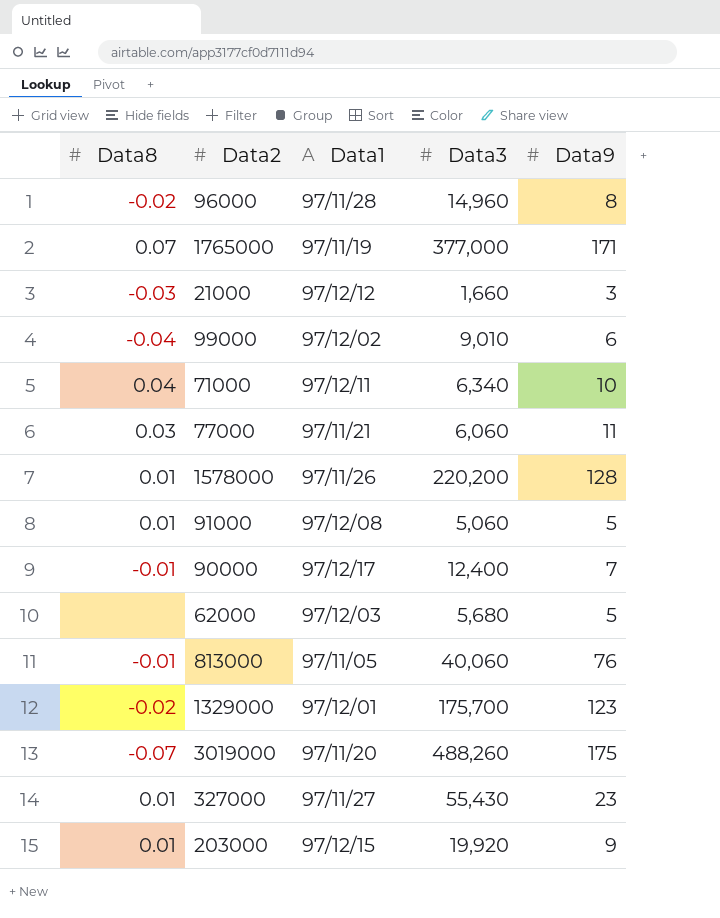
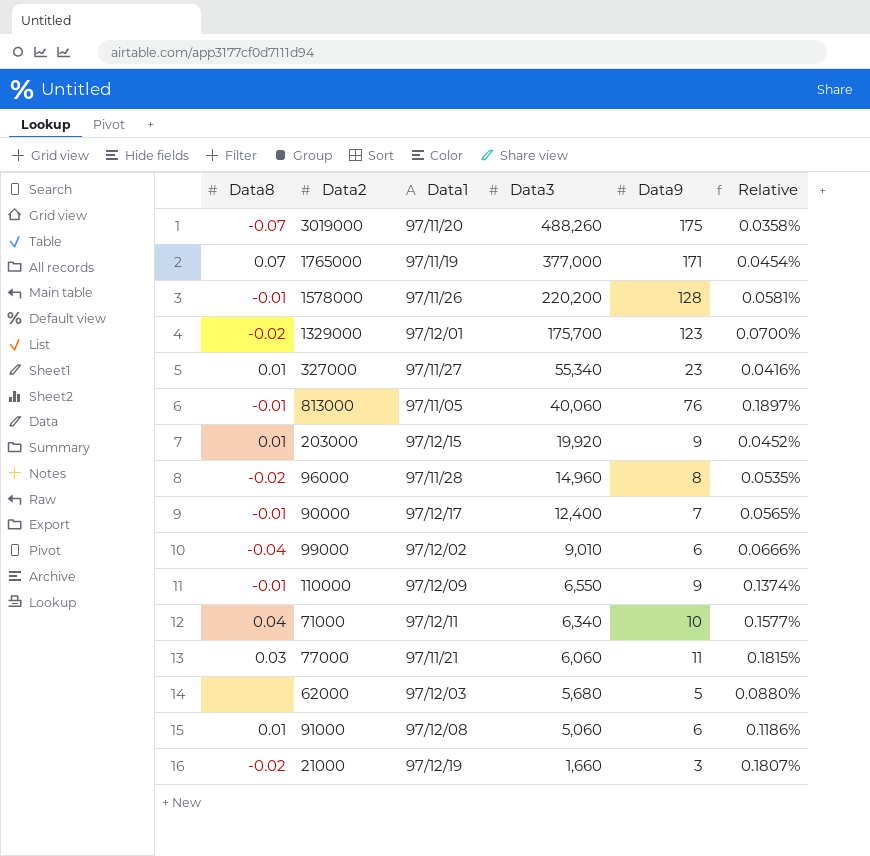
row order: none -> Data3 descending
column Relative | formula: none -> [Data9] / [Data3]
1578000 | Data8: 0.01 -> -0.01
327000 | Data3: 55,430 -> 55,340
row 110000: none -> -0.01 | 97/12/09 | 6,550 | 9 | 0.1374%
91000 | Data9: 5 -> 6
21000 | Data8: -0.03 -> -0.02
21000 | Data1: 97/12/12 -> 97/12/19

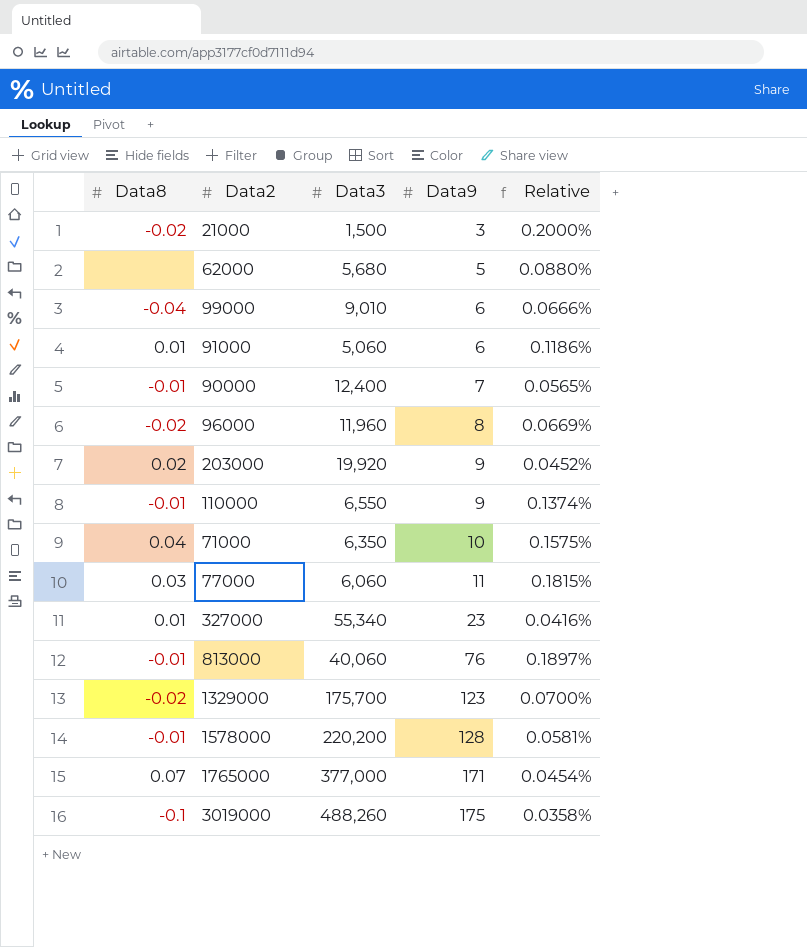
row order: Data3 descending -> Data9 ascending
column Data1 | position: 3 -> none
21000 | Data3: 1,660 -> 1,500
21000 | Relative: 0.1807% -> 0.2000%
96000 | Data3: 14,960 -> 11,960
96000 | Relative: 0.0535% -> 0.0669%
203000 | Data8: 0.01 -> 0.02
71000 | Data3: 6,340 -> 6,350
71000 | Relative: 0.1577% -> 0.1575%
3019000 | Data8: -0.07 -> -0.1

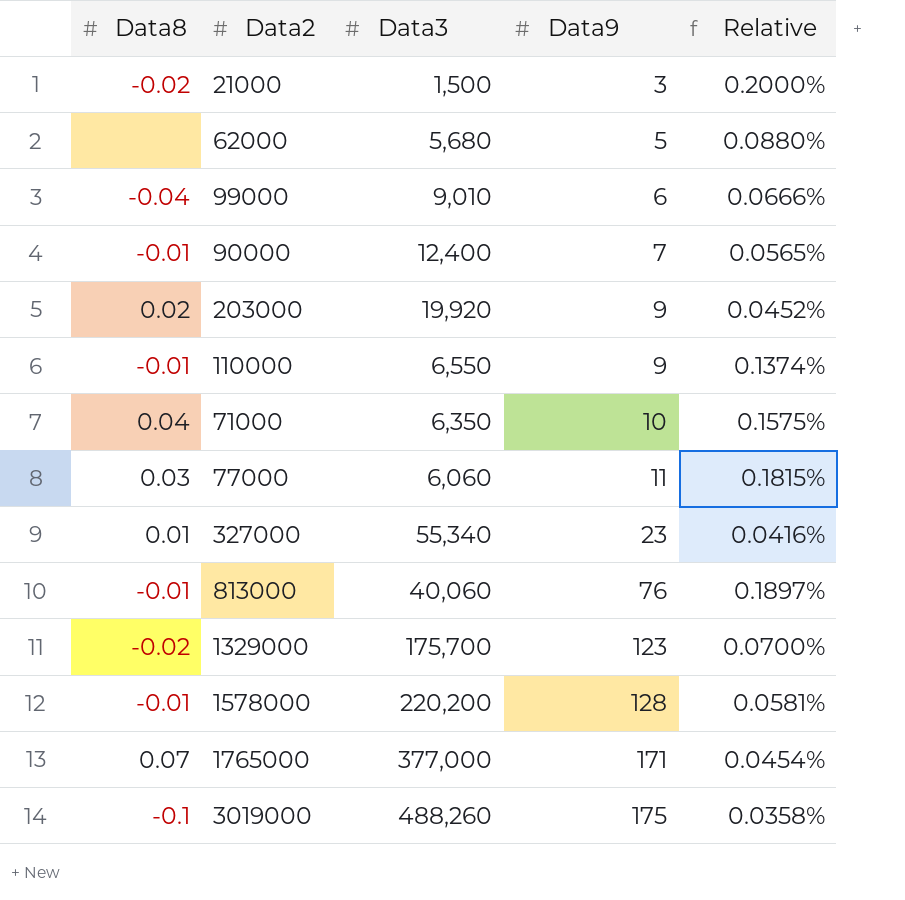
row 91000: 0.01 | 5,060 | 6 | 0.1186% -> none
row 96000: -0.02 | 11,960 | 8 | 0.0669% -> none

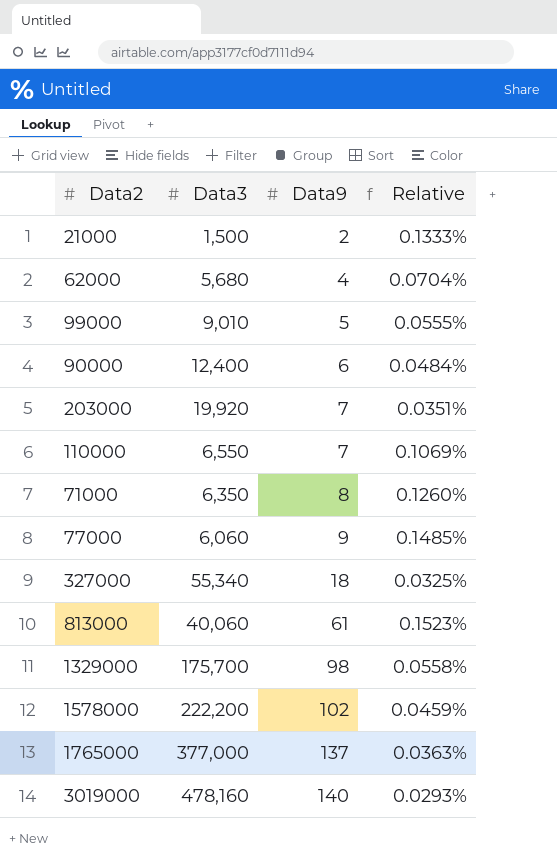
column Data8 | position: 1 -> none
21000 | Data9: 3 -> 2
21000 | Relative: 0.2000% -> 0.1333%
62000 | Data9: 5 -> 4
62000 | Relative: 0.0880% -> 0.0704%
99000 | Data9: 6 -> 5
99000 | Relative: 0.0666% -> 0.0555%
90000 | Data9: 7 -> 6
90000 | Relative: 0.0565% -> 0.0484%
203000 | Data9: 9 -> 7
203000 | Relative: 0.0452% -> 0.0351%
110000 | Data9: 9 -> 7
110000 | Relative: 0.1374% -> 0.1069%
71000 | Data9: 10 -> 8
71000 | Relative: 0.1575% -> 0.1260%
77000 | Data9: 11 -> 9
77000 | Relative: 0.1815% -> 0.1485%
327000 | Data9: 23 -> 18
327000 | Relative: 0.0416% -> 0.0325%
813000 | Data9: 76 -> 61
813000 | Relative: 0.1897% -> 0.1523%
1329000 | Data9: 123 -> 98
1329000 | Relative: 0.0700% -> 0.0558%
1578000 | Data3: 220,200 -> 222,200
1578000 | Data9: 128 -> 102
1578000 | Relative: 0.0581% -> 0.0459%
1765000 | Data9: 171 -> 137
1765000 | Relative: 0.0454% -> 0.0363%
3019000 | Data3: 488,260 -> 478,160
3019000 | Data9: 175 -> 140
3019000 | Relative: 0.0358% -> 0.0293%

